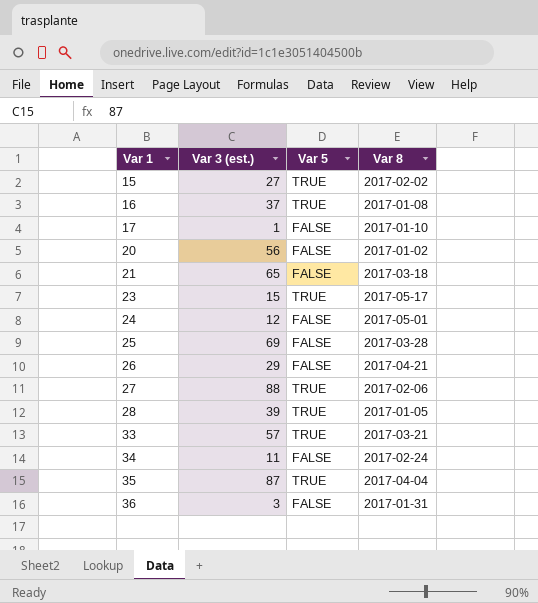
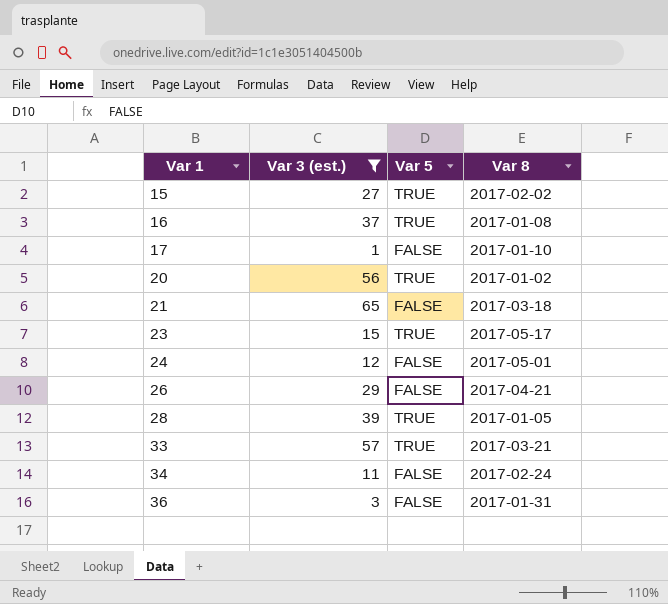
filter: none -> Var 3 (est.) <= 65
20 | Var 5: FALSE -> TRUE

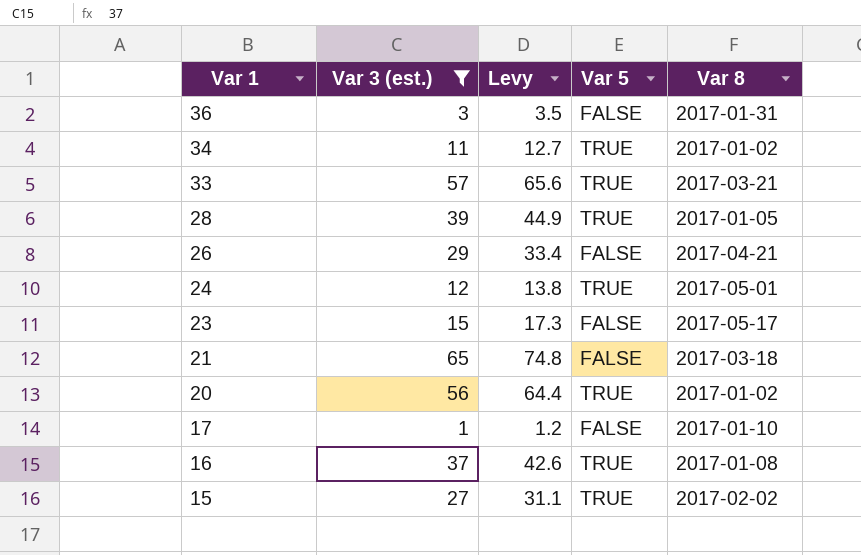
row order: Var 1 ascending -> Var 1 descending
column Levy | formula: none -> [Var 3 (est.)] * 1.15
34 | Var 5: FALSE -> TRUE
34 | Var 8: 2017-02-24 -> 2017-01-02
24 | Var 5: FALSE -> TRUE
23 | Var 5: TRUE -> FALSE

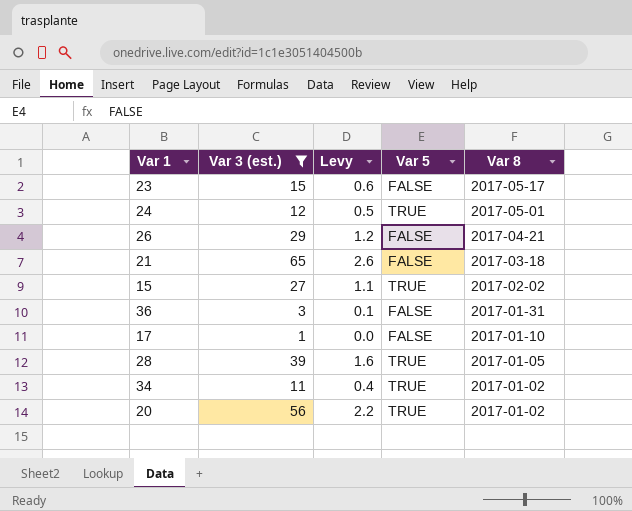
row order: Var 1 descending -> Var 8 descending
column Levy | formula: [Var 3 (est.)] * 1.15 -> [Var 3 (est.)] * 0.04
row 33: 57 | 65.6 | TRUE | 2017-03-21 -> none
row 16: 37 | 42.6 | TRUE | 2017-01-08 -> none

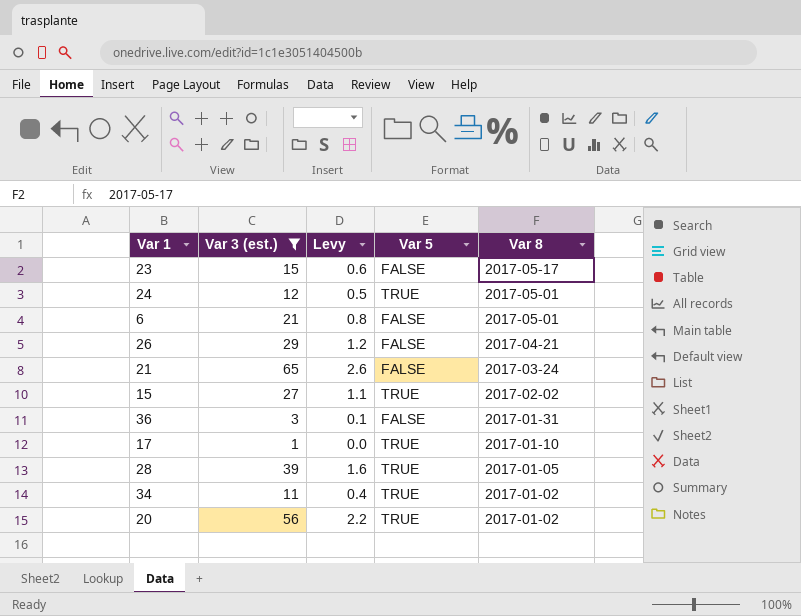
row 6: none -> 21 | 0.8 | FALSE | 2017-05-01
21 | Var 8: 2017-03-18 -> 2017-03-24
17 | Var 5: FALSE -> TRUE

